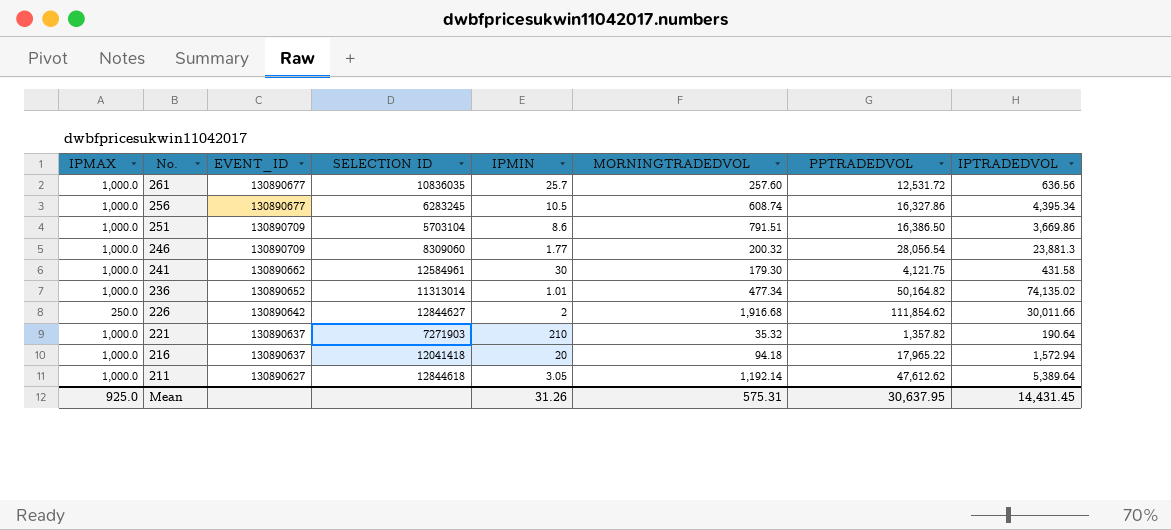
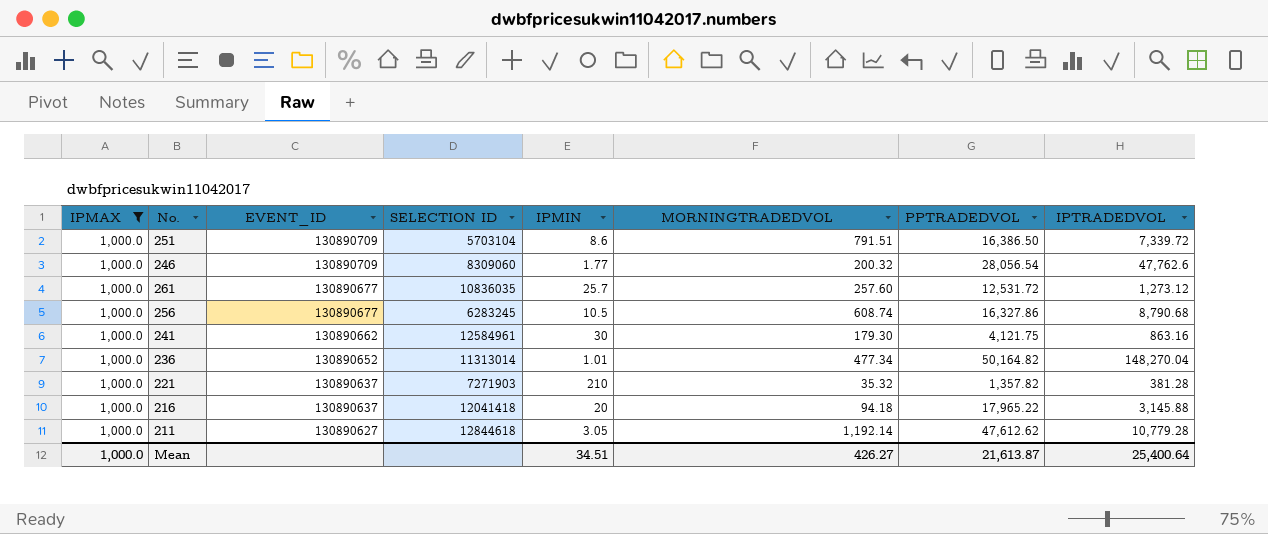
filter: none -> IPMAX = 1,000.0
row order: No. descending -> EVENT_ID descending
251 | IPTRADEDVOL: 3,669.86 -> 7,339.72
246 | IPTRADEDVOL: 23,881.3 -> 47,762.6
261 | IPTRADEDVOL: 636.56 -> 1,273.12
256 | IPTRADEDVOL: 4,395.34 -> 8,790.68
241 | IPTRADEDVOL: 431.58 -> 863.16
236 | IPTRADEDVOL: 74,135.02 -> 148,270.04
221 | IPTRADEDVOL: 190.64 -> 381.28
216 | IPTRADEDVOL: 1,572.94 -> 3,145.88
211 | IPTRADEDVOL: 5,389.64 -> 10,779.28
Mean | IPMAX: 925.0 -> 1,000.0
Mean | IPMIN: 31.26 -> 34.51
Mean | MORNINGTRADEDVOL: 575.31 -> 426.27
Mean | PPTRADEDVOL: 30,637.95 -> 21,613.87
Mean | IPTRADEDVOL: 14,431.45 -> 25,400.64

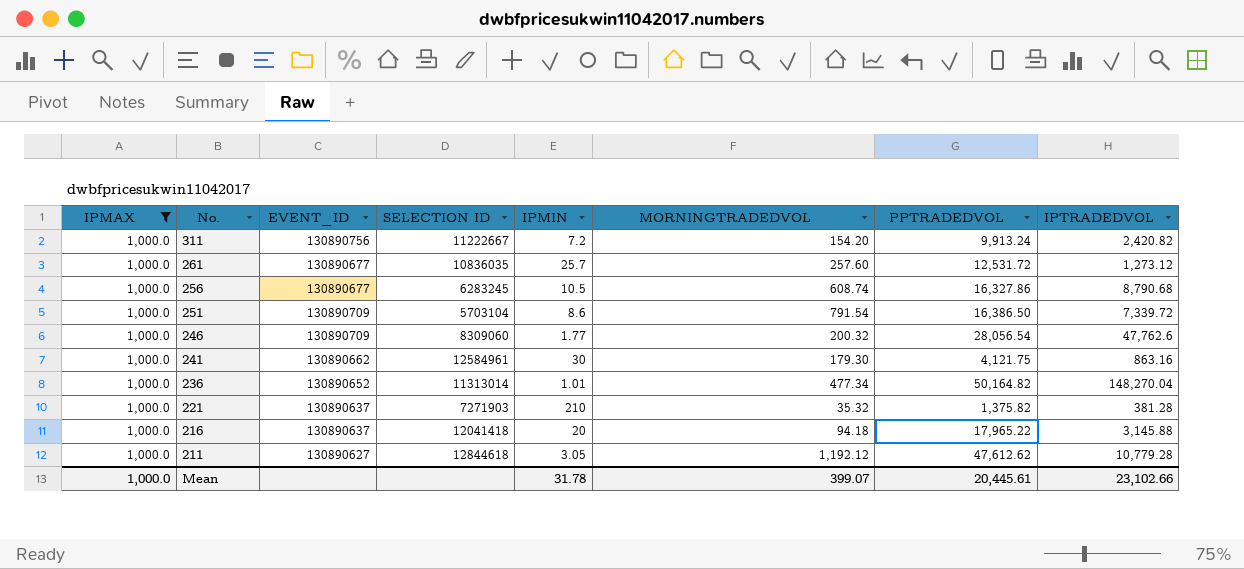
row order: EVENT_ID descending -> No. descending
row 311: none -> 1,000.0 | 130890756 | 11222667 | 7.2 | 154.20 | 9,913.24 | 2,420.82
251 | MORNINGTRADEDVOL: 791.51 -> 791.54
221 | PPTRADEDVOL: 1,357.82 -> 1,375.82
211 | MORNINGTRADEDVOL: 1,192.14 -> 1,192.12
Mean | IPMIN: 34.51 -> 31.78
Mean | MORNINGTRADEDVOL: 426.27 -> 399.07
Mean | PPTRADEDVOL: 21,613.87 -> 20,445.61
Mean | IPTRADEDVOL: 25,400.64 -> 23,102.66

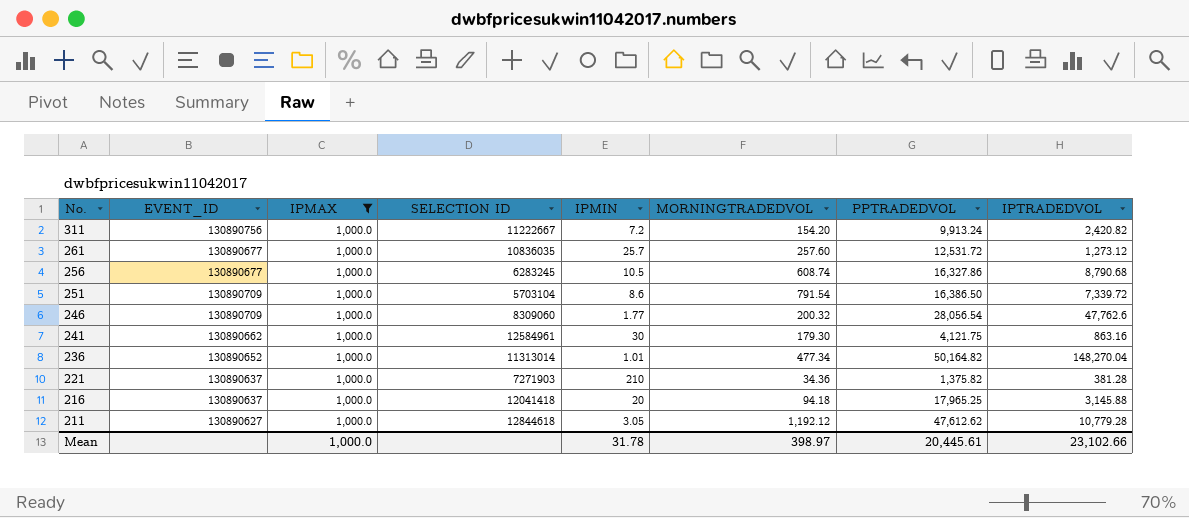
column IPMAX | position: 1 -> 3
221 | MORNINGTRADEDVOL: 35.32 -> 34.36
216 | PPTRADEDVOL: 17,965.22 -> 17,965.25
Mean | MORNINGTRADEDVOL: 399.07 -> 398.97

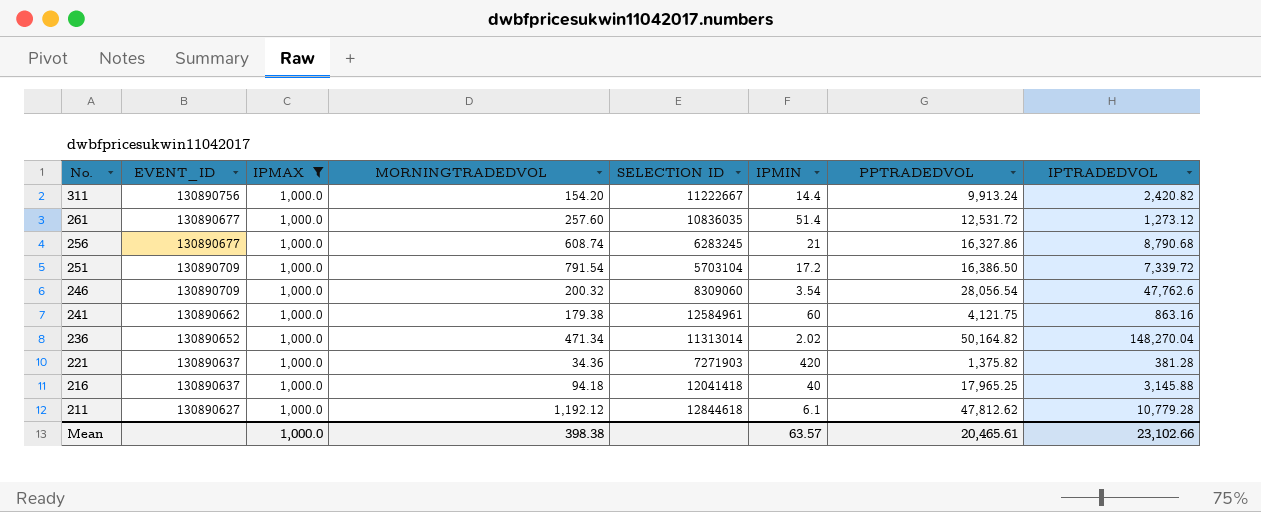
column MORNINGTRADEDVOL | position: 6 -> 4
311 | IPMIN: 7.2 -> 14.4
261 | IPMIN: 25.7 -> 51.4
256 | IPMIN: 10.5 -> 21
251 | IPMIN: 8.6 -> 17.2
246 | IPMIN: 1.77 -> 3.54
241 | MORNINGTRADEDVOL: 179.30 -> 179.38
241 | IPMIN: 30 -> 60
236 | MORNINGTRADEDVOL: 477.34 -> 471.34
236 | IPMIN: 1.01 -> 2.02
221 | IPMIN: 210 -> 420
216 | IPMIN: 20 -> 40
211 | IPMIN: 3.05 -> 6.1
211 | PPTRADEDVOL: 47,612.62 -> 47,812.62
Mean | MORNINGTRADEDVOL: 398.97 -> 398.38
Mean | IPMIN: 31.78 -> 63.57
Mean | PPTRADEDVOL: 20,445.61 -> 20,465.61

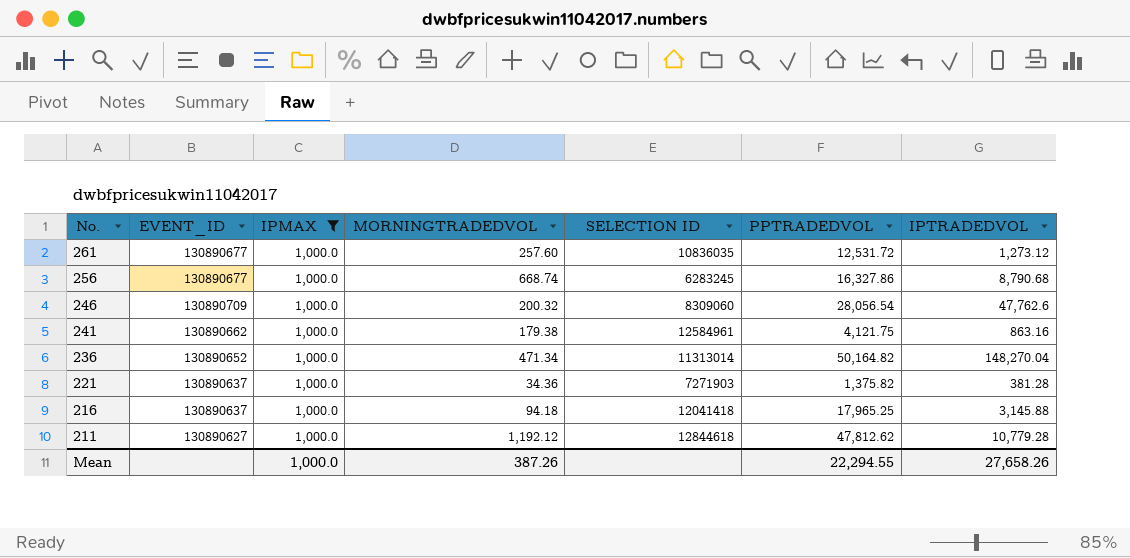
column IPMIN | position: 6 -> none
row 311: 130890756 | 1,000.0 | 154.20 | 11222667 | 14.4 | 9,913.24 | 2,420.82 -> none
row 251: 130890709 | 1,000.0 | 791.54 | 5703104 | 17.2 | 16,386.50 | 7,339.72 -> none
256 | MORNINGTRADEDVOL: 608.74 -> 668.74
Mean | MORNINGTRADEDVOL: 398.38 -> 387.26
Mean | PPTRADEDVOL: 20,465.61 -> 22,294.55
Mean | IPTRADEDVOL: 23,102.66 -> 27,658.26

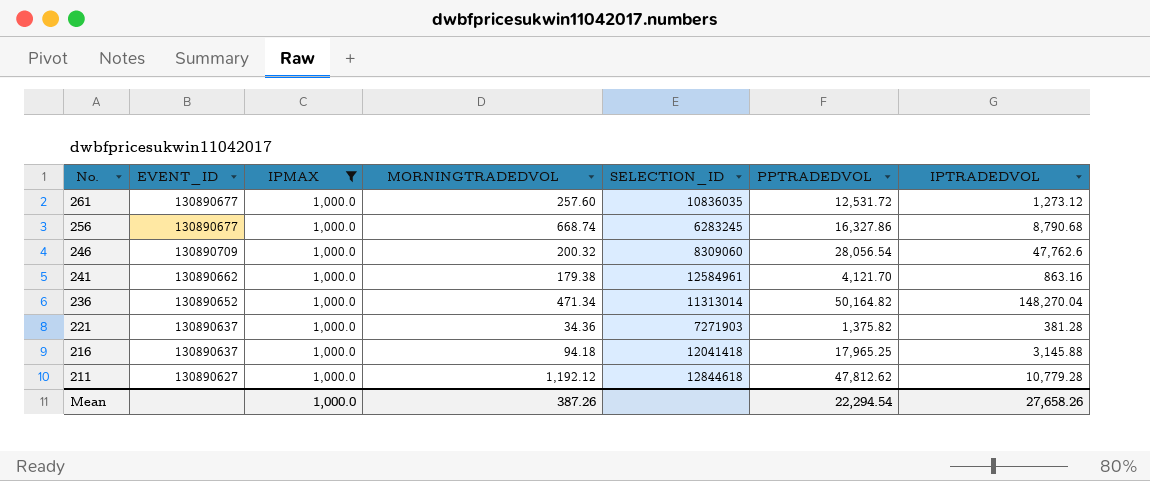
column name: SELECTION ID -> SELECTION_ID
241 | PPTRADEDVOL: 4,121.75 -> 4,121.70
Mean | PPTRADEDVOL: 22,294.55 -> 22,294.54

